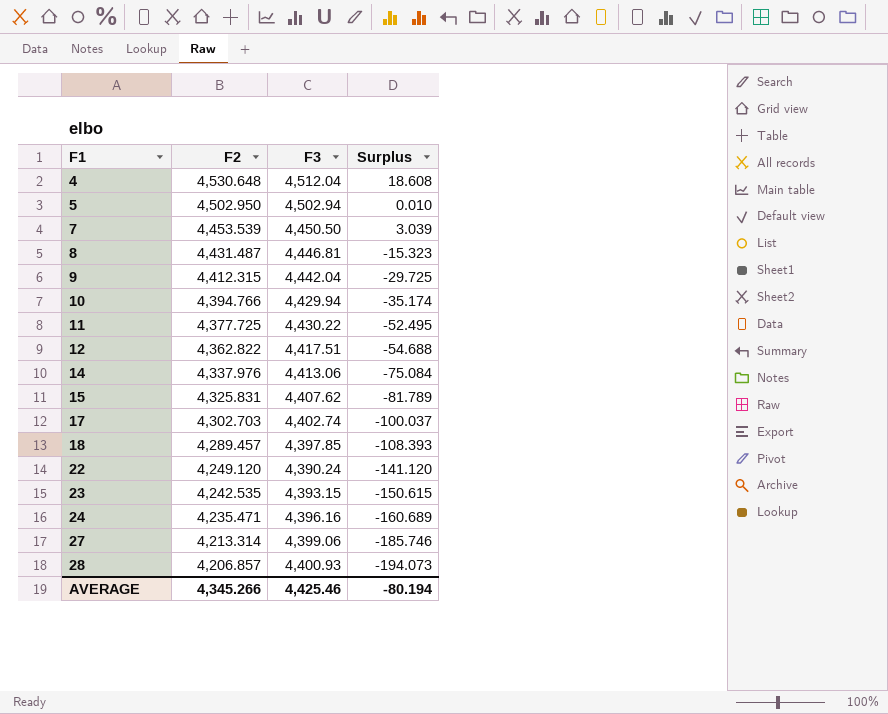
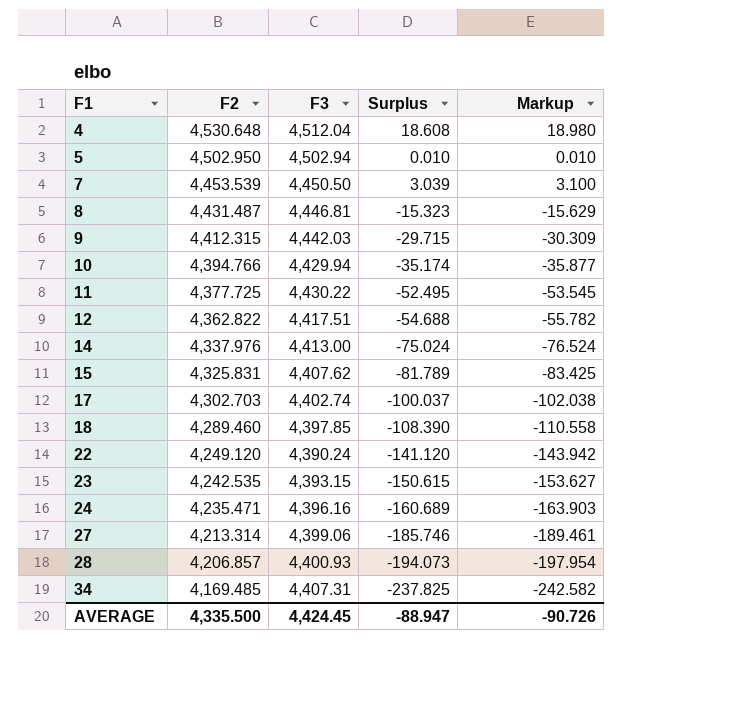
column Markup | formula: none -> [Surplus] * 1.02
9 | F3: 4,442.04 -> 4,442.03
9 | Surplus: -29.725 -> -29.715
14 | F3: 4,413.06 -> 4,413.00
14 | Surplus: -75.084 -> -75.024
18 | F2: 4,289.457 -> 4,289.460
18 | Surplus: -108.393 -> -108.390
row 34: none -> 4,169.485 | 4,407.31 | -237.825 | -242.582
AVERAGE | F2: 4,345.266 -> 4,335.500
AVERAGE | F3: 4,425.46 -> 4,424.45
AVERAGE | Surplus: -80.194 -> -88.947

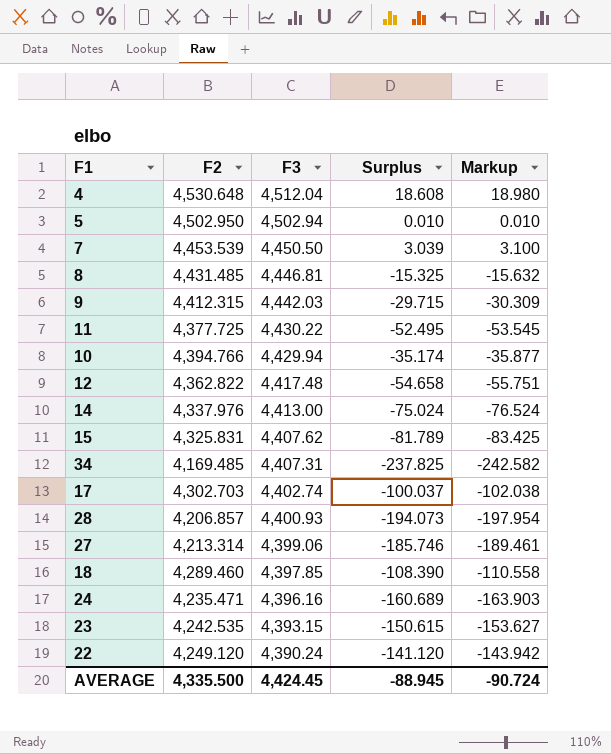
row order: F1 ascending -> F3 descending
8 | F2: 4,431.487 -> 4,431.485
8 | Surplus: -15.323 -> -15.325
8 | Markup: -15.629 -> -15.632
12 | F3: 4,417.51 -> 4,417.48
12 | Surplus: -54.688 -> -54.658
12 | Markup: -55.782 -> -55.751
AVERAGE | Surplus: -88.947 -> -88.945
AVERAGE | Markup: -90.726 -> -90.724

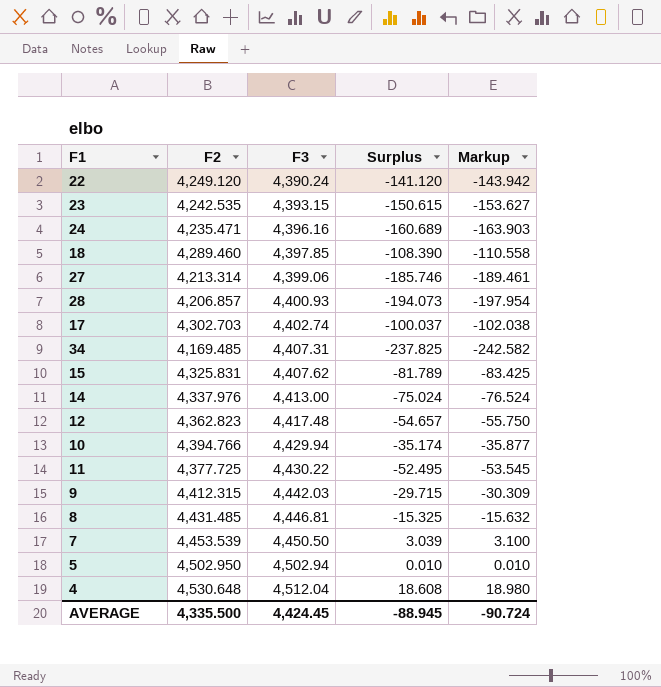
row order: F3 descending -> F3 ascending
12 | F2: 4,362.822 -> 4,362.823
12 | Surplus: -54.658 -> -54.657
12 | Markup: -55.751 -> -55.750

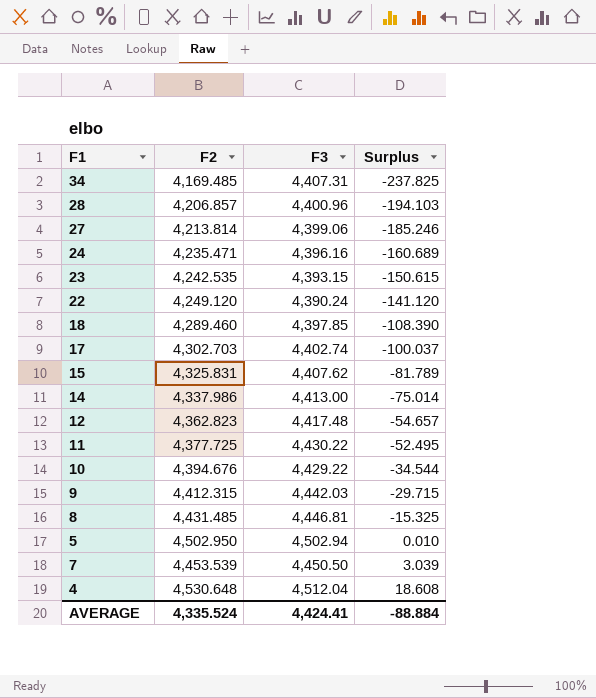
row order: F3 ascending -> Surplus ascending
column Markup | formula: [Surplus] * 1.02 -> none
28 | F3: 4,400.93 -> 4,400.96
28 | Surplus: -194.073 -> -194.103
27 | F2: 4,213.314 -> 4,213.814
27 | Surplus: -185.746 -> -185.246
14 | F2: 4,337.976 -> 4,337.986
14 | Surplus: -75.024 -> -75.014
10 | F2: 4,394.766 -> 4,394.676
10 | F3: 4,429.94 -> 4,429.22
10 | Surplus: -35.174 -> -34.544
AVERAGE | F2: 4,335.500 -> 4,335.524
AVERAGE | F3: 4,424.45 -> 4,424.41
AVERAGE | Surplus: -88.945 -> -88.884

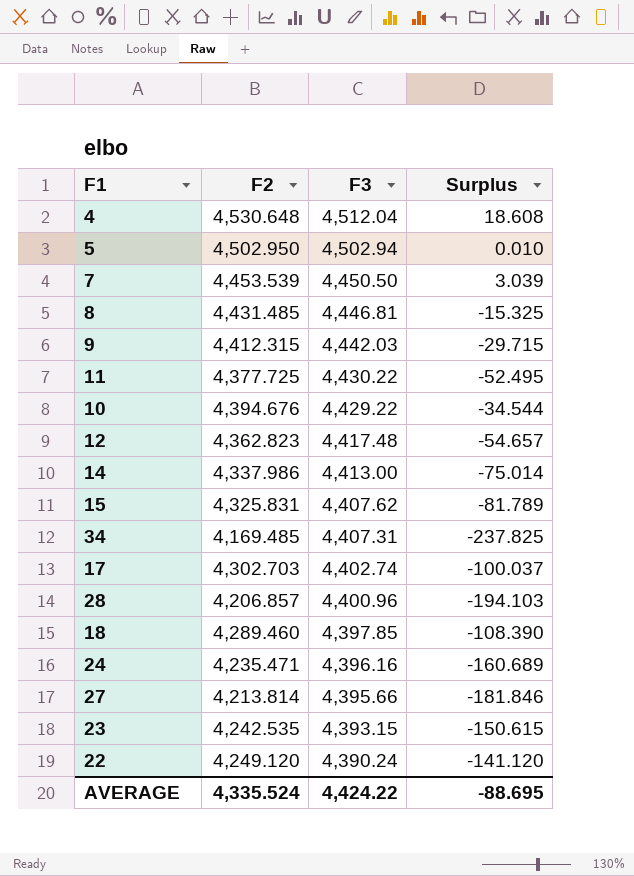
row order: Surplus ascending -> F3 descending
27 | F3: 4,399.06 -> 4,395.66
27 | Surplus: -185.246 -> -181.846
AVERAGE | F3: 4,424.41 -> 4,424.22
AVERAGE | Surplus: -88.884 -> -88.695

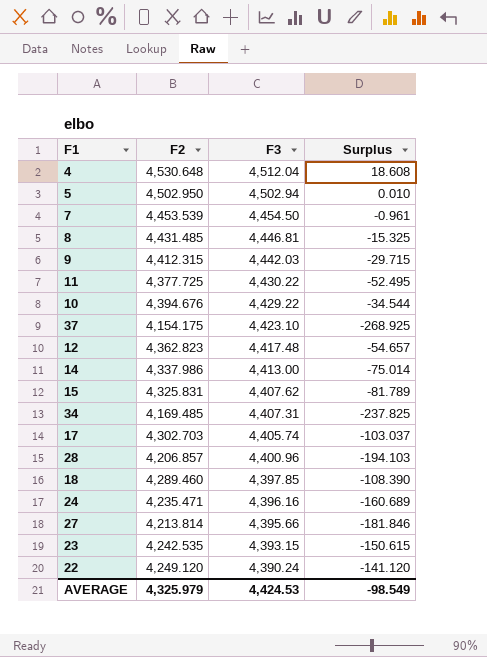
7 | F3: 4,450.50 -> 4,454.50
7 | Surplus: 3.039 -> -0.961
row 37: none -> 4,154.175 | 4,423.10 | -268.925
17 | F3: 4,402.74 -> 4,405.74
17 | Surplus: -100.037 -> -103.037
AVERAGE | F2: 4,335.524 -> 4,325.979
AVERAGE | F3: 4,424.22 -> 4,424.53
AVERAGE | Surplus: -88.695 -> -98.549

